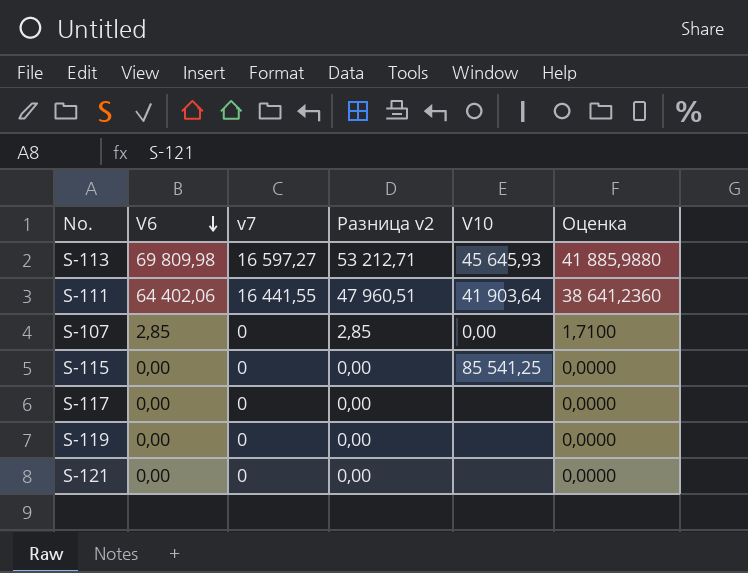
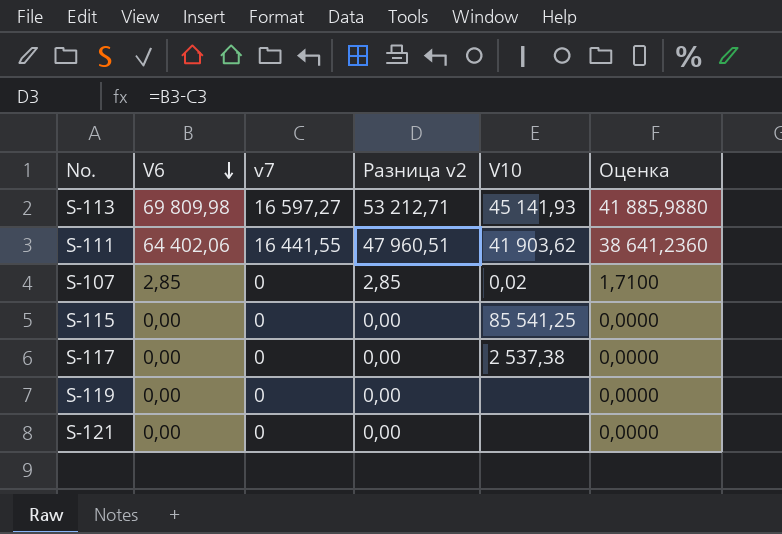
S-113 | V10: 45 645,93 -> 45 141,93
S-111 | V10: 41 903,64 -> 41 903,62
S-107 | V10: 0,00 -> 0,02
S-117 | V10: none -> 2 537,38

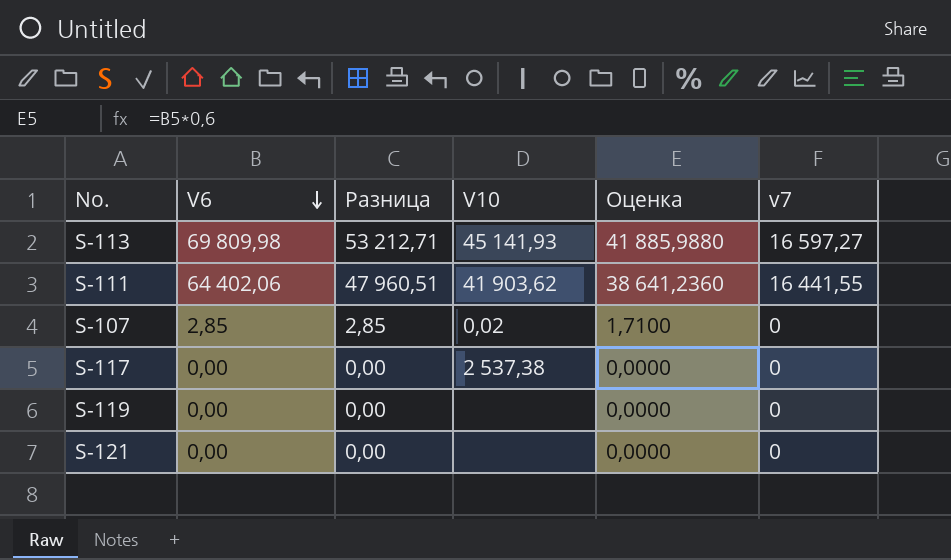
column name: Разница v2 -> Разница
column v7 | position: 3 -> 6
row S-115: 0,00 | 0 | 0,00 | 85 541,25 | 0,0000 -> none

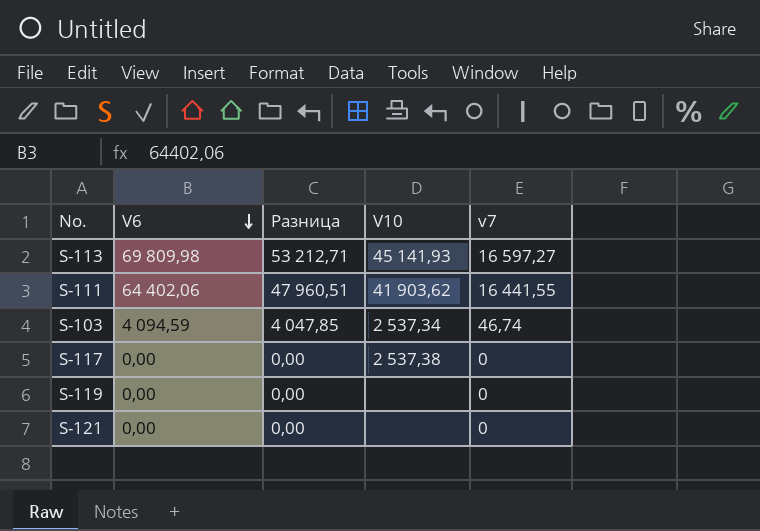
column Оценка | formula: [V6] * 0,6 -> none
row S-107: 2,85 | 2,85 | 0,02 | 1,7100 | 0 -> none
row S-103: none -> 4 094,59 | 4 047,85 | 2 537,34 | 46,74

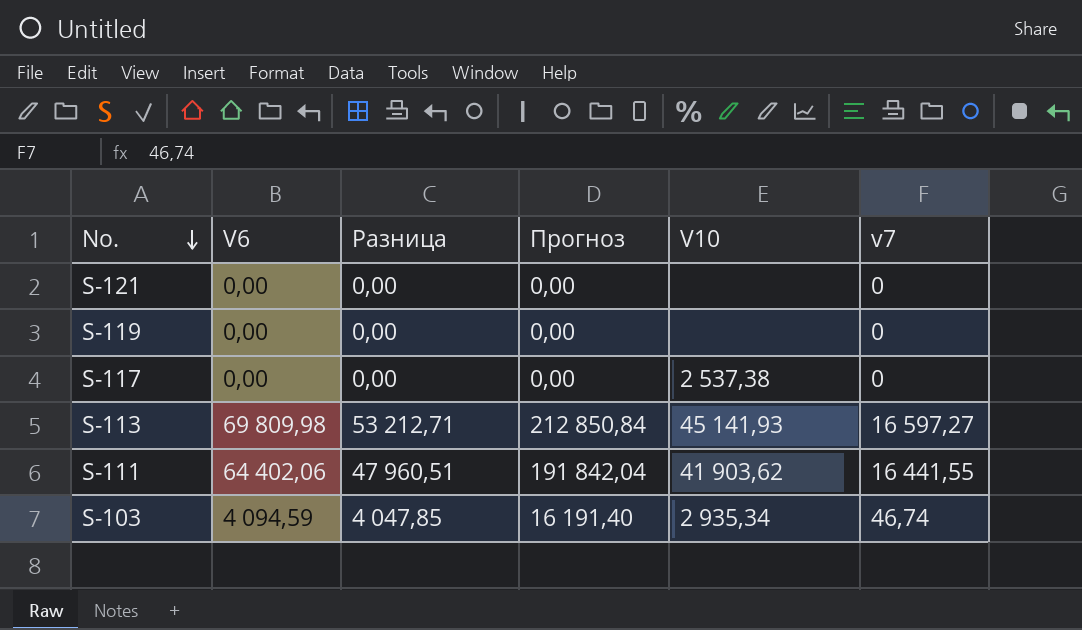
row order: V6 descending -> No. descending
column Прогноз | formula: none -> [Разница] * 4
S-103 | V10: 2 537,34 -> 2 935,34

